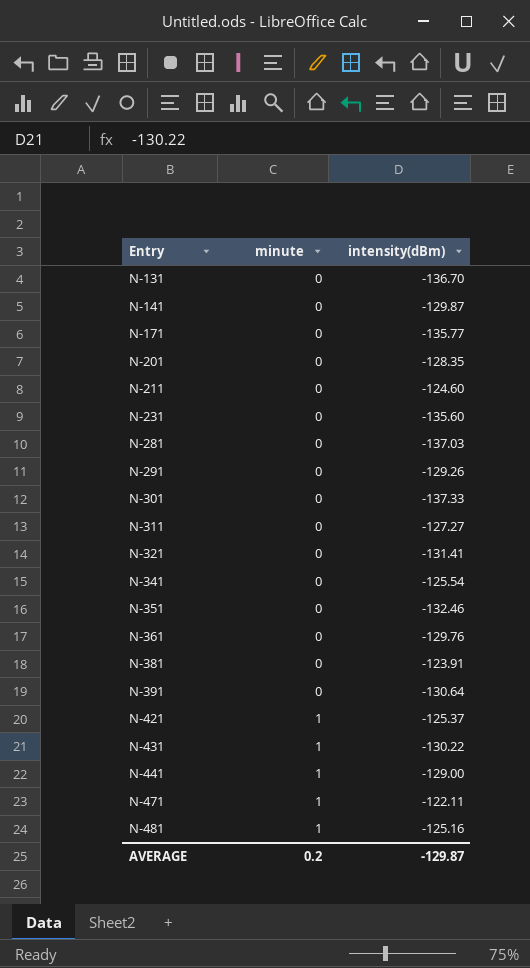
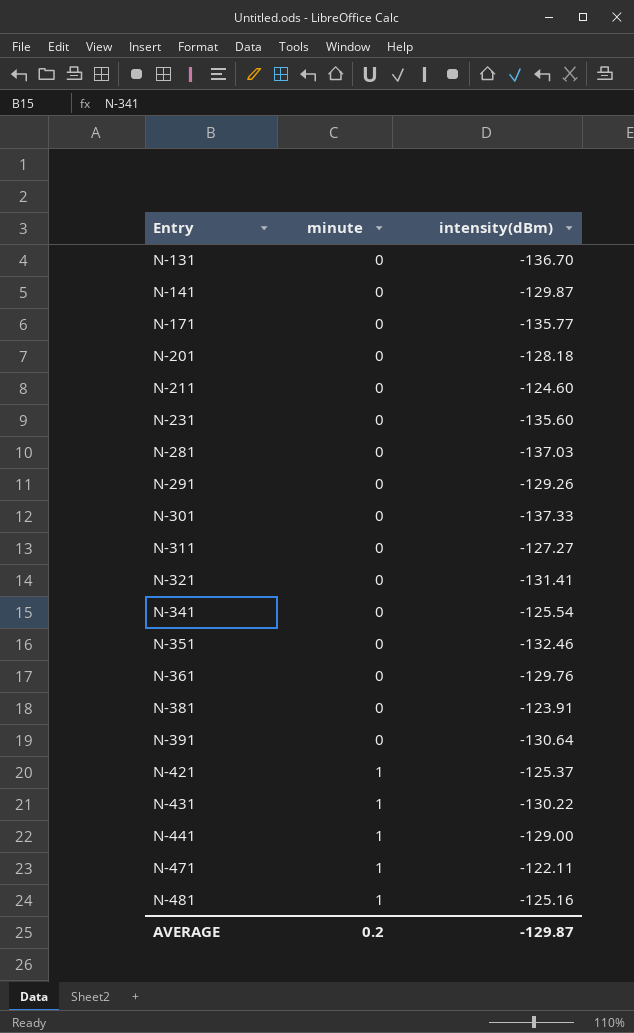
N-201 | intensity(dBm): -128.35 -> -128.18

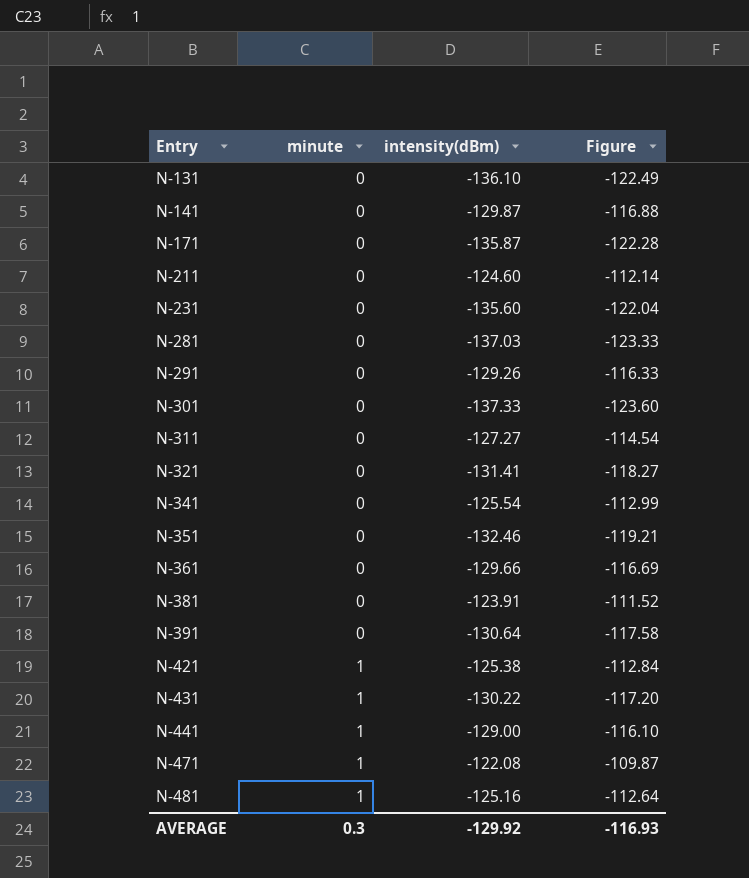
column Figure | formula: none -> [intensity(dBm)] * 0.9
row N-201: 0 | -128.18 -> none
N-131 | intensity(dBm): -136.70 -> -136.10
N-171 | intensity(dBm): -135.77 -> -135.87
N-361 | intensity(dBm): -129.76 -> -129.66
N-421 | intensity(dBm): -125.37 -> -125.38
N-471 | intensity(dBm): -122.11 -> -122.08
AVERAGE | minute: 0.2 -> 0.3
AVERAGE | intensity(dBm): -129.87 -> -129.92

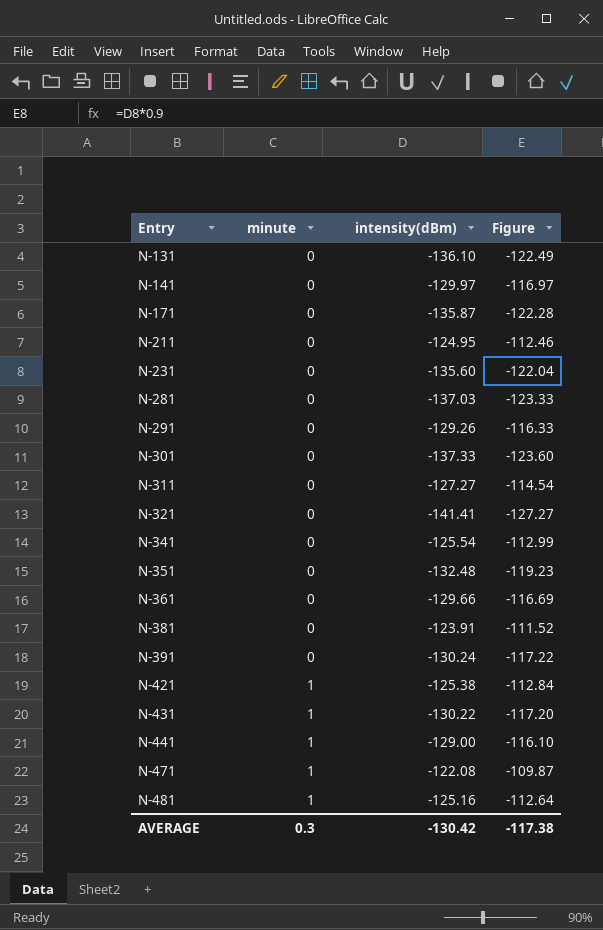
N-141 | intensity(dBm): -129.87 -> -129.97
N-141 | Figure: -116.88 -> -116.97
N-211 | intensity(dBm): -124.60 -> -124.95
N-211 | Figure: -112.14 -> -112.46
N-321 | intensity(dBm): -131.41 -> -141.41
N-321 | Figure: -118.27 -> -127.27
N-351 | intensity(dBm): -132.46 -> -132.48
N-351 | Figure: -119.21 -> -119.23
N-391 | intensity(dBm): -130.64 -> -130.24
N-391 | Figure: -117.58 -> -117.22
AVERAGE | intensity(dBm): -129.92 -> -130.42
AVERAGE | Figure: -116.93 -> -117.38

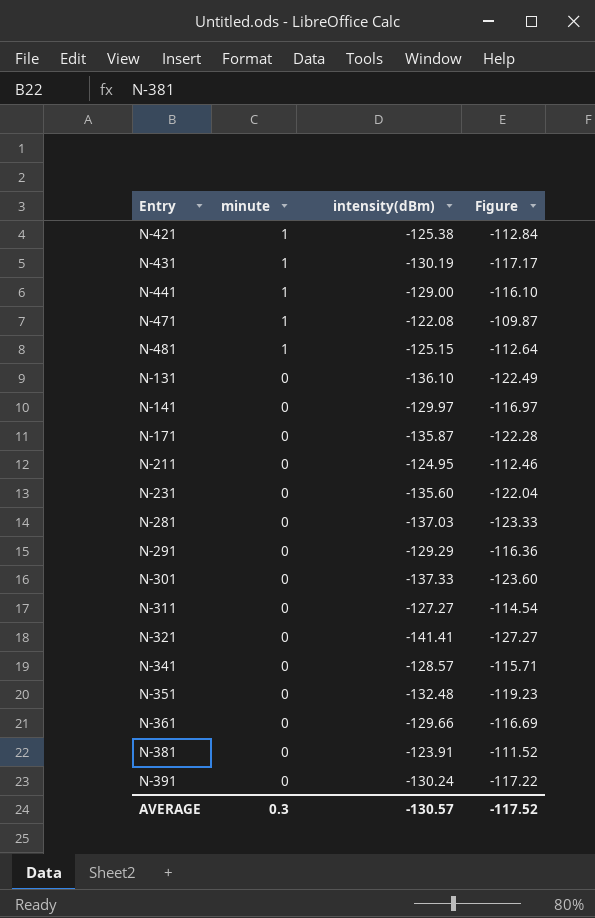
row order: Entry ascending -> minute descending
N-431 | intensity(dBm): -130.22 -> -130.19
N-431 | Figure: -117.20 -> -117.17
N-481 | intensity(dBm): -125.16 -> -125.15
N-291 | intensity(dBm): -129.26 -> -129.29
N-291 | Figure: -116.33 -> -116.36
N-341 | intensity(dBm): -125.54 -> -128.57
N-341 | Figure: -112.99 -> -115.71
AVERAGE | intensity(dBm): -130.42 -> -130.57
AVERAGE | Figure: -117.38 -> -117.52

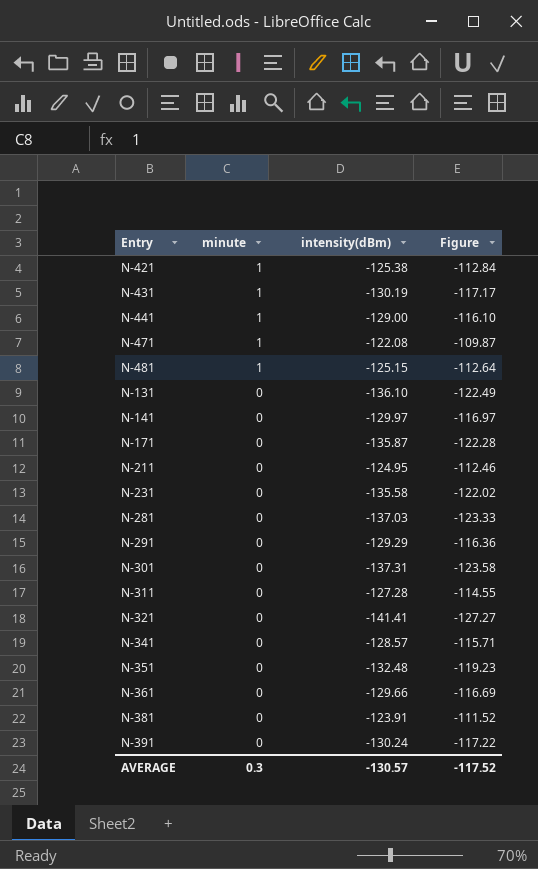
N-231 | intensity(dBm): -135.60 -> -135.58
N-231 | Figure: -122.04 -> -122.02
N-301 | intensity(dBm): -137.33 -> -137.31
N-301 | Figure: -123.60 -> -123.58
N-311 | intensity(dBm): -127.27 -> -127.28
N-311 | Figure: -114.54 -> -114.55

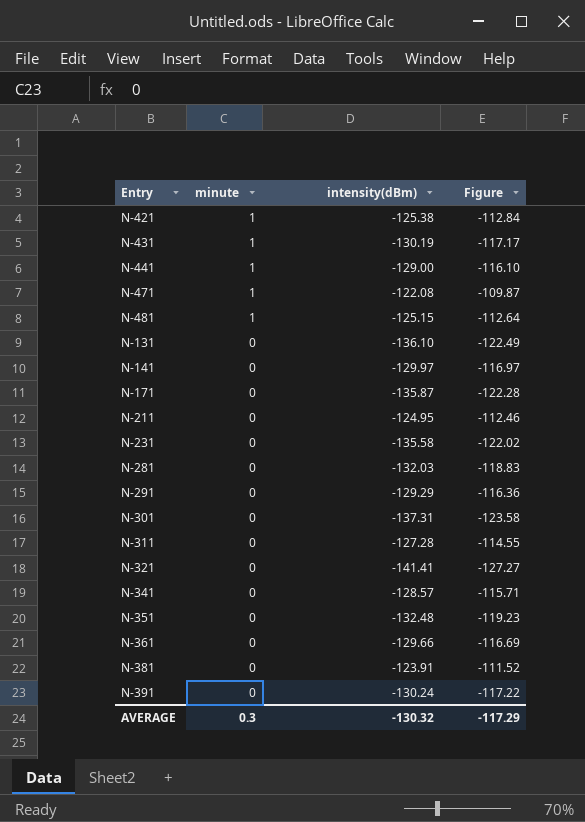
N-281 | intensity(dBm): -137.03 -> -132.03
N-281 | Figure: -123.33 -> -118.83
AVERAGE | intensity(dBm): -130.57 -> -130.32
AVERAGE | Figure: -117.52 -> -117.29

